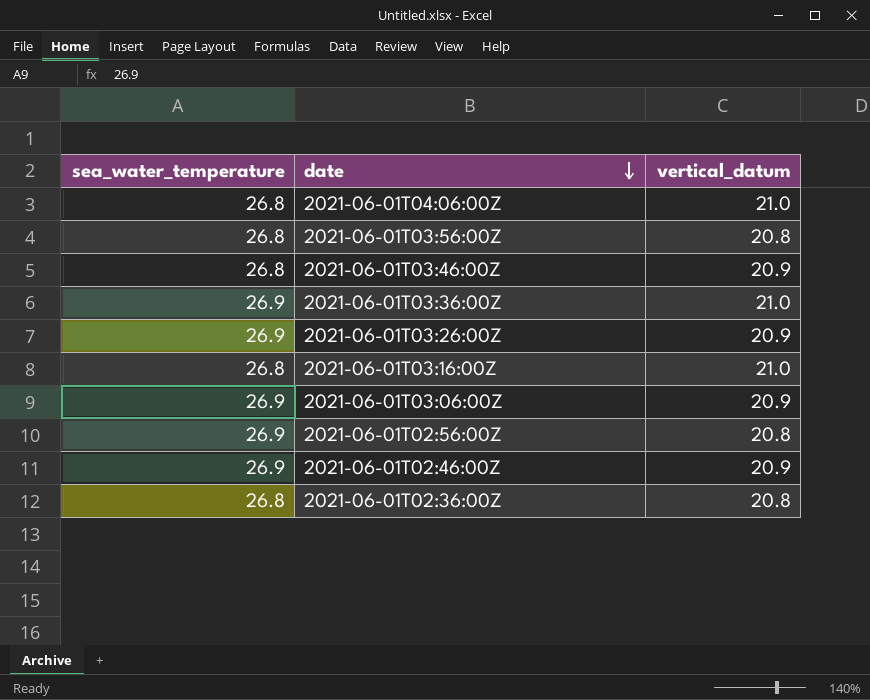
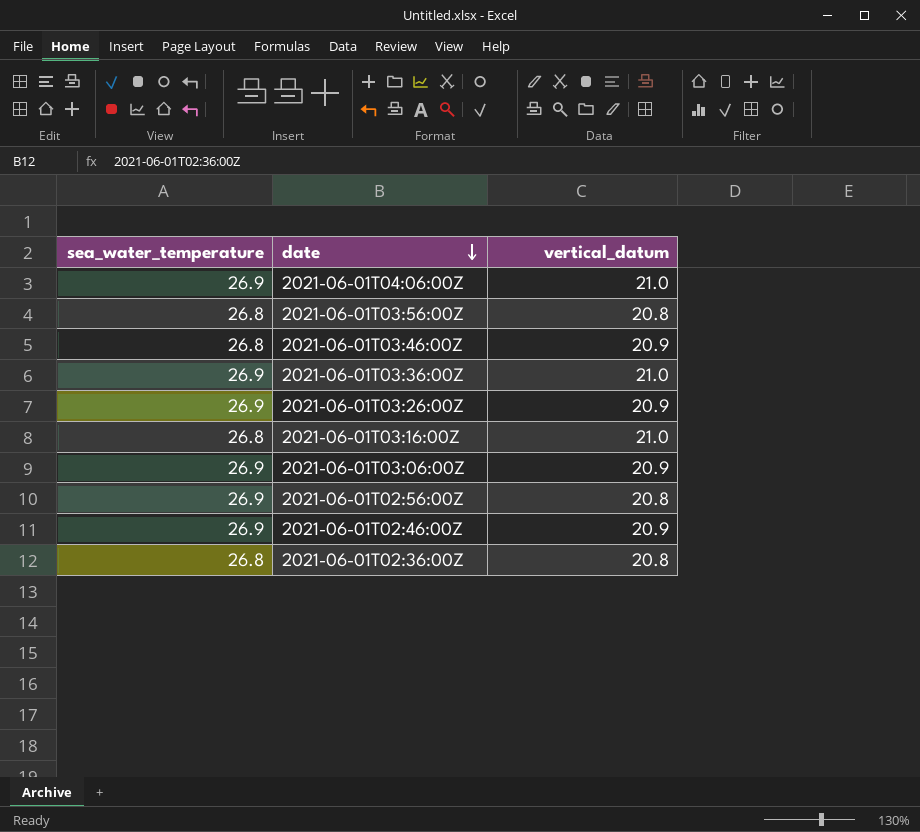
2021-06-01T04:06:00Z | sea_water_temperature: 26.8 -> 26.9

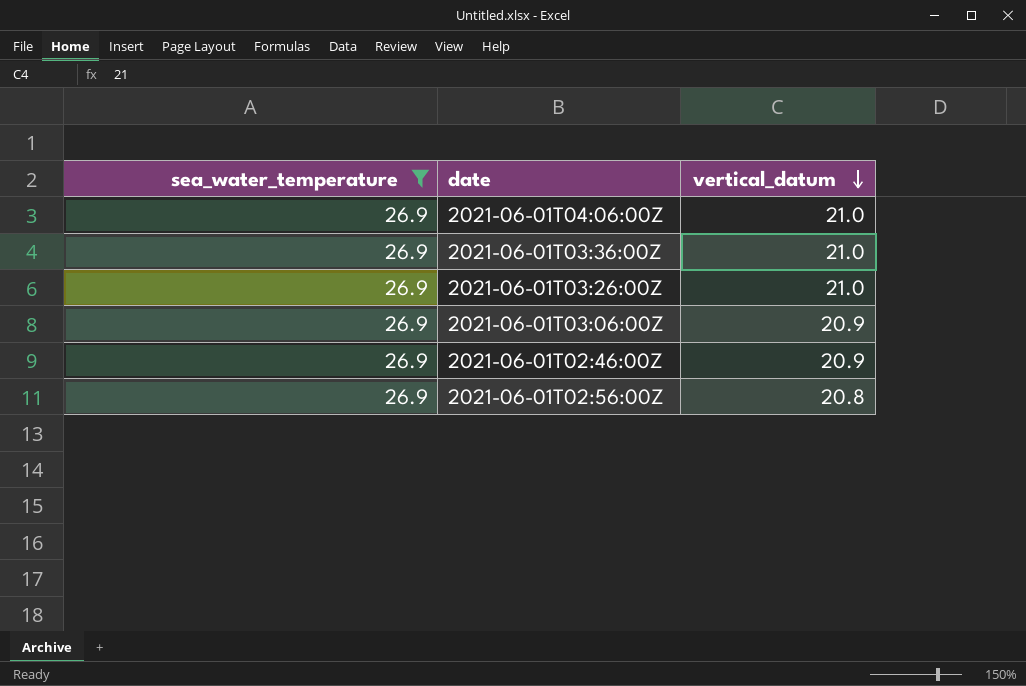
filter: none -> sea_water_temperature = 26.9
row order: date descending -> vertical_datum descending
2021-06-01T03:26:00Z | vertical_datum: 20.9 -> 21.0

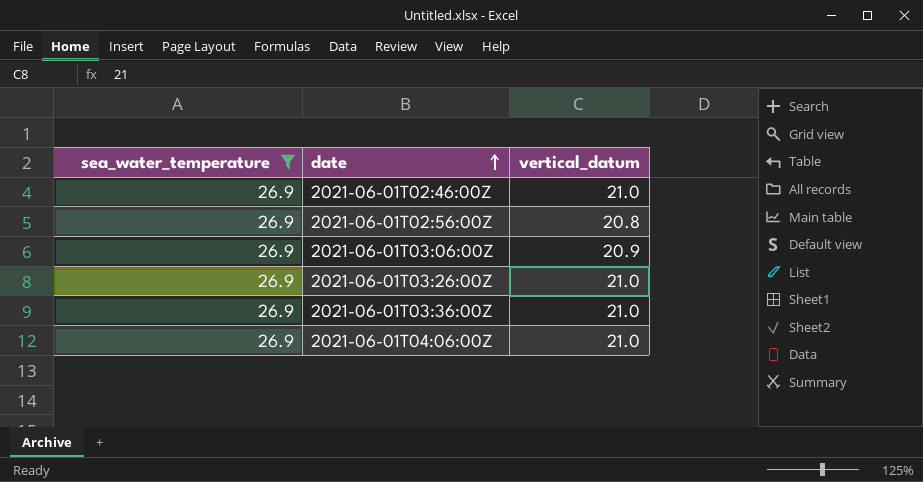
row order: vertical_datum descending -> date ascending
2021-06-01T02:46:00Z | vertical_datum: 20.9 -> 21.0

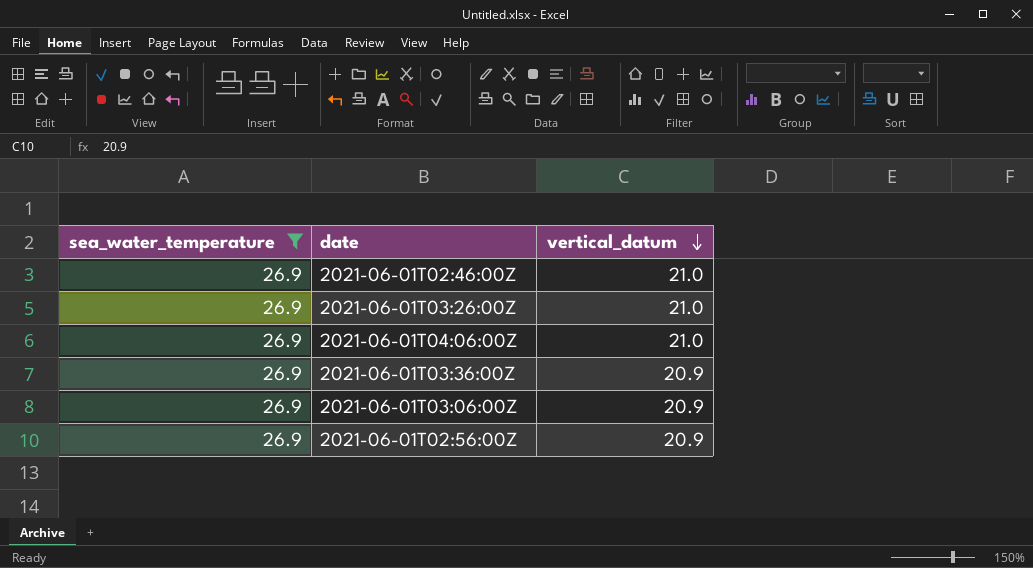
row order: date ascending -> vertical_datum descending
2021-06-01T03:36:00Z | vertical_datum: 21.0 -> 20.9
2021-06-01T02:56:00Z | vertical_datum: 20.8 -> 20.9

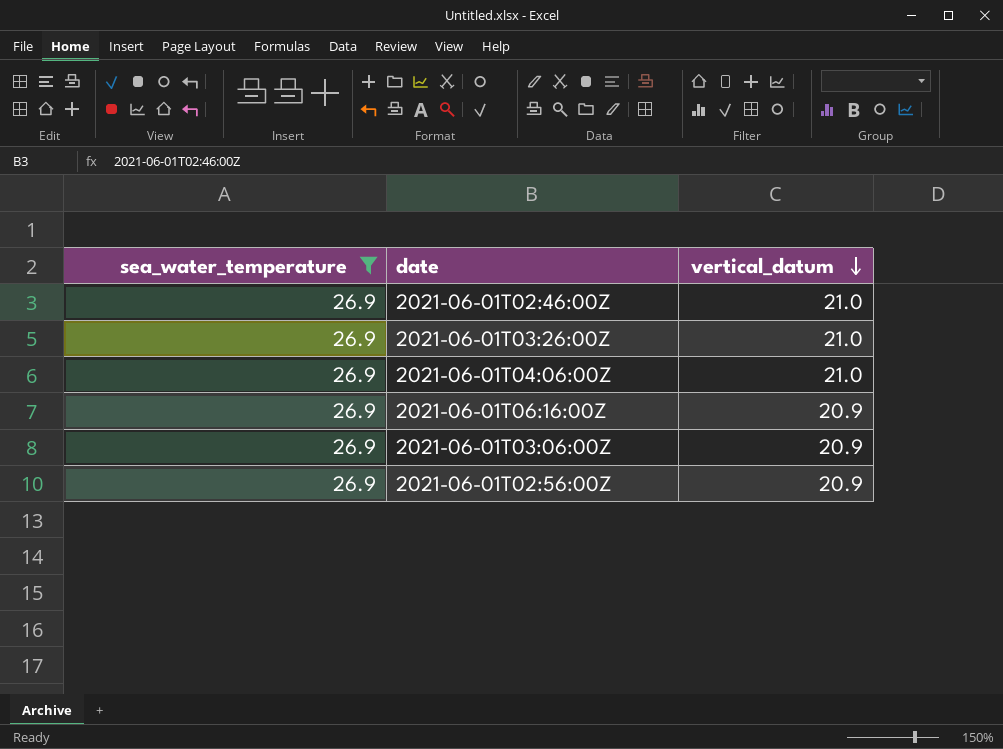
row 2021-06-01T03:36:00Z: 26.9 | 20.9 -> none
row 2021-06-01T06:16:00Z: none -> 26.9 | 20.9

